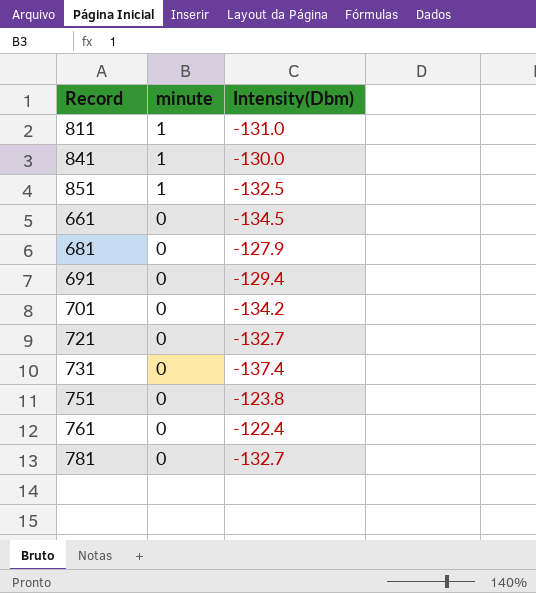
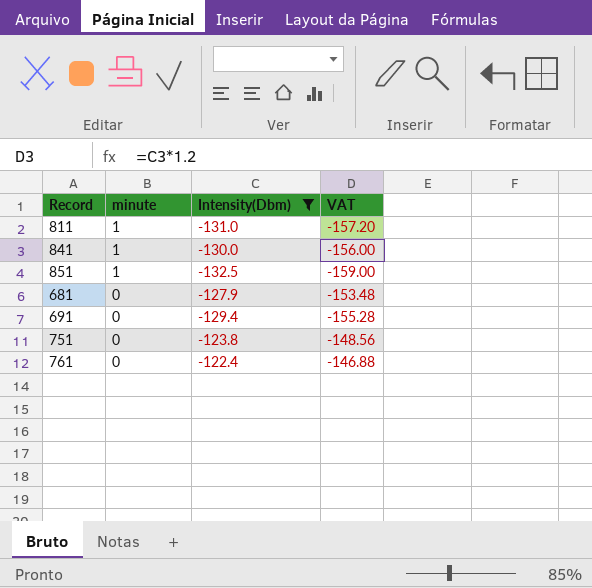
filter: none -> Intensity(Dbm) >= -132.5
column VAT | formula: none -> [Intensity(Dbm)] * 1.2

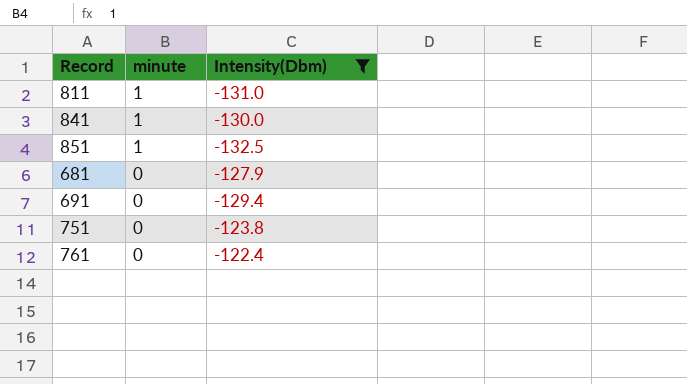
column VAT | formula: [Intensity(Dbm)] * 1.2 -> none

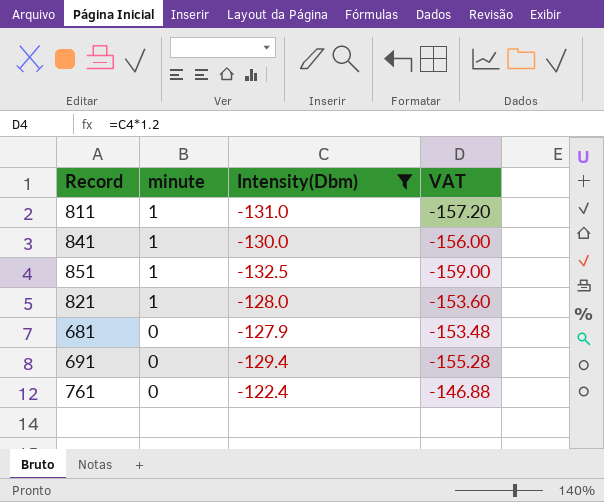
column VAT | formula: none -> [Intensity(Dbm)] * 1.2
row 751: 0 | -123.8 -> none
row 821: none -> 1 | -128.0 | -153.60

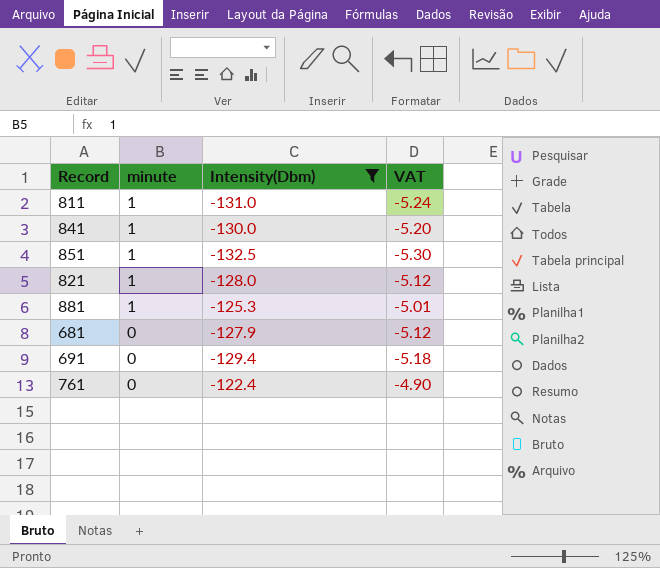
column VAT | formula: [Intensity(Dbm)] * 1.2 -> [Intensity(Dbm)] * 0.04
row 881: none -> 1 | -125.3 | -5.01

